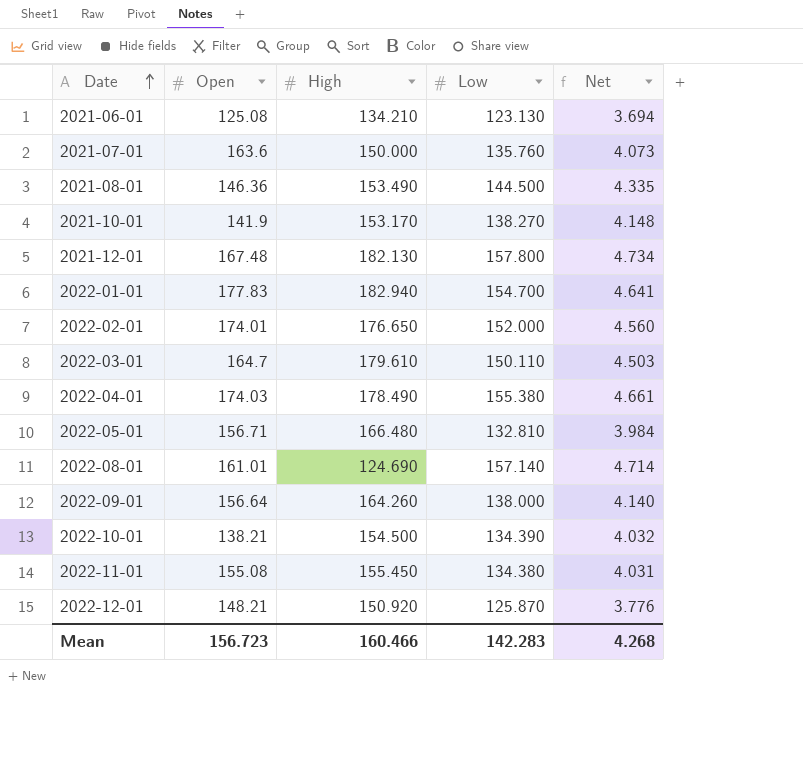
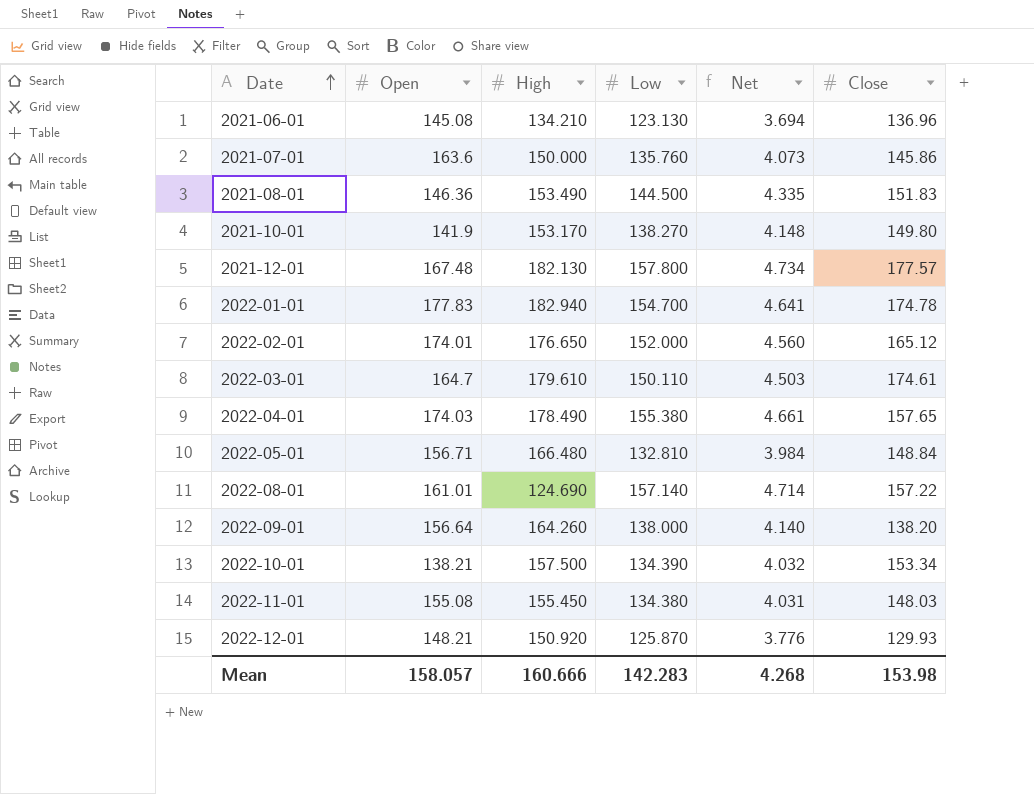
column Close | position: none -> 6
2021-06-01 | Open: 125.08 -> 145.08
2022-10-01 | High: 154.500 -> 157.500
Mean | Open: 156.723 -> 158.057
Mean | High: 160.466 -> 160.666

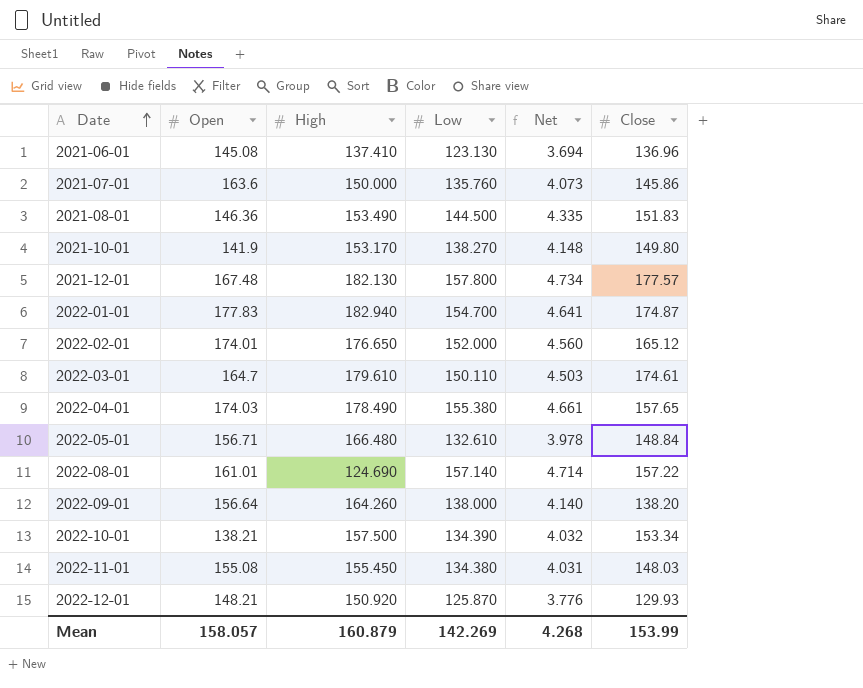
2021-06-01 | High: 134.210 -> 137.410
2022-01-01 | Close: 174.78 -> 174.87
2022-05-01 | Low: 132.810 -> 132.610
2022-05-01 | Net: 3.984 -> 3.978
Mean | High: 160.666 -> 160.879
Mean | Low: 142.283 -> 142.269
Mean | Close: 153.98 -> 153.99

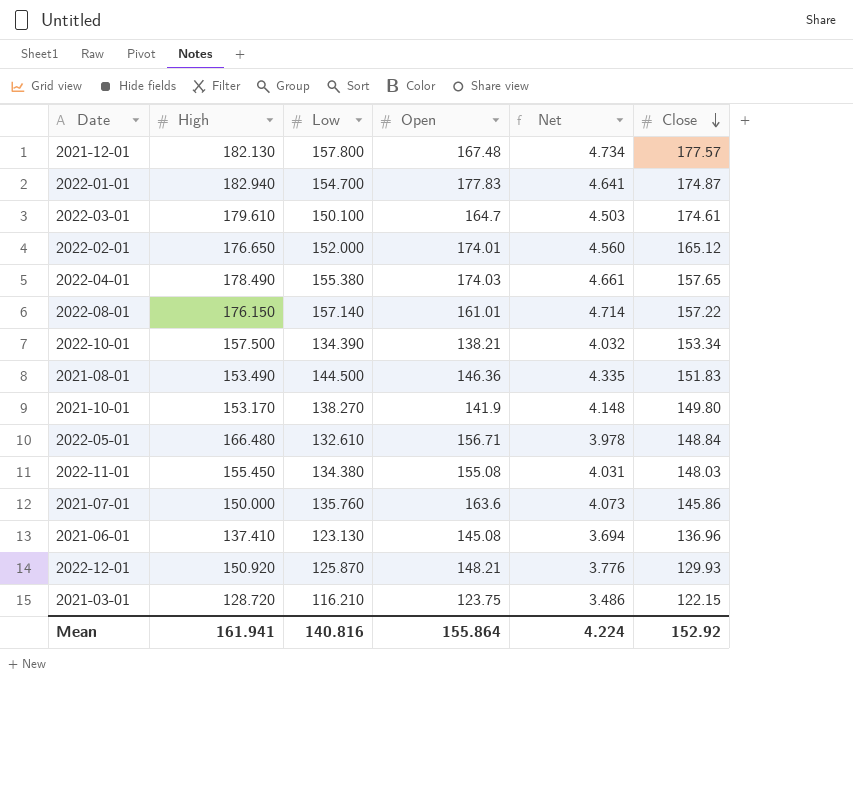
row order: Date ascending -> Close descending
column Open | position: 2 -> 4
row 2022-09-01: 156.64 | 164.260 | 138.000 | 4.140 | 138.20 -> none
2022-03-01 | Low: 150.110 -> 150.100
2022-08-01 | High: 124.690 -> 176.150
row 2021-03-01: none -> 128.720 | 116.210 | 123.75 | 3.486 | 122.15
Mean | High: 160.879 -> 161.941
Mean | Low: 142.269 -> 140.816
Mean | Open: 158.057 -> 155.864
Mean | Net: 4.268 -> 4.224
Mean | Close: 153.99 -> 152.92

